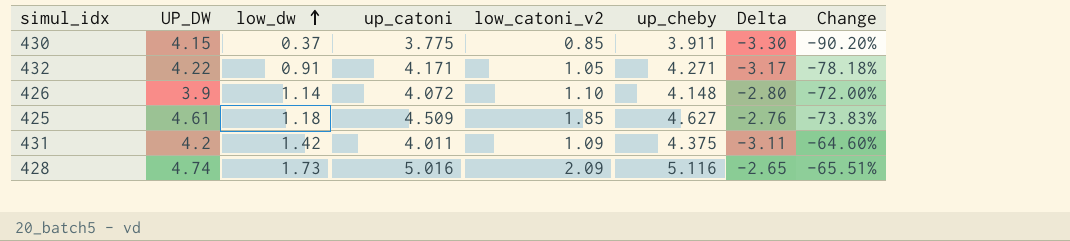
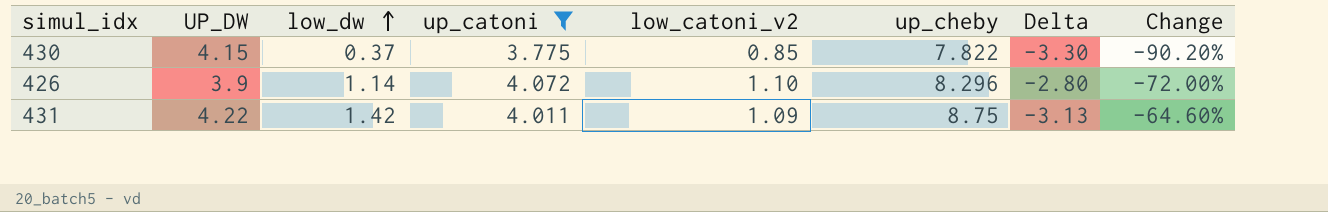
filter: none -> up_catoni <= 4.072
430 | up_cheby: 3.911 -> 7.822
426 | up_cheby: 4.148 -> 8.296
431 | UP_DW: 4.2 -> 4.22
431 | up_cheby: 4.375 -> 8.75
431 | Delta: -3.11 -> -3.13

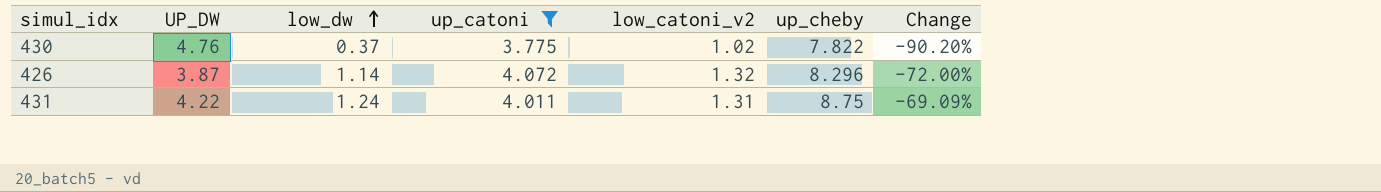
column Delta | formula: [low_catoni_v2] - [UP_DW] -> none
430 | UP_DW: 4.15 -> 4.76
430 | low_catoni_v2: 0.85 -> 1.02
426 | UP_DW: 3.9 -> 3.87
426 | low_catoni_v2: 1.10 -> 1.32
431 | low_dw: 1.42 -> 1.24
431 | low_catoni_v2: 1.09 -> 1.31
431 | Change: -64.60% -> -69.09%

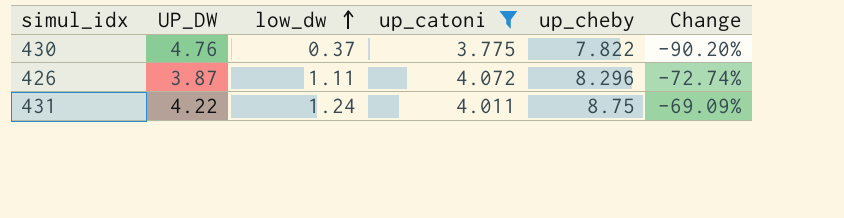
column low_catoni_v2 | position: 5 -> none
426 | low_dw: 1.14 -> 1.11
426 | Change: -72.00% -> -72.74%

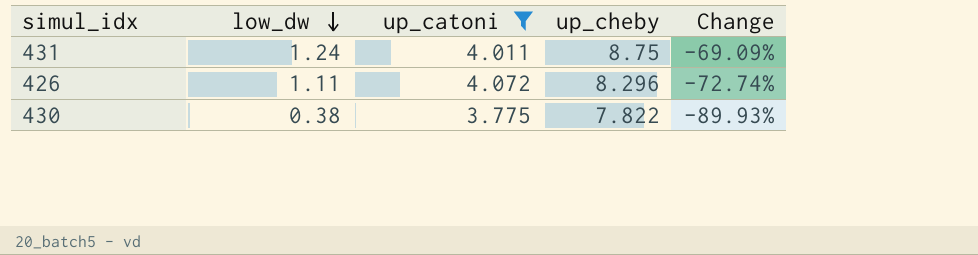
row order: low_dw ascending -> low_dw descending
column UP_DW | position: 2 -> none
430 | low_dw: 0.37 -> 0.38
430 | Change: -90.20% -> -89.93%

